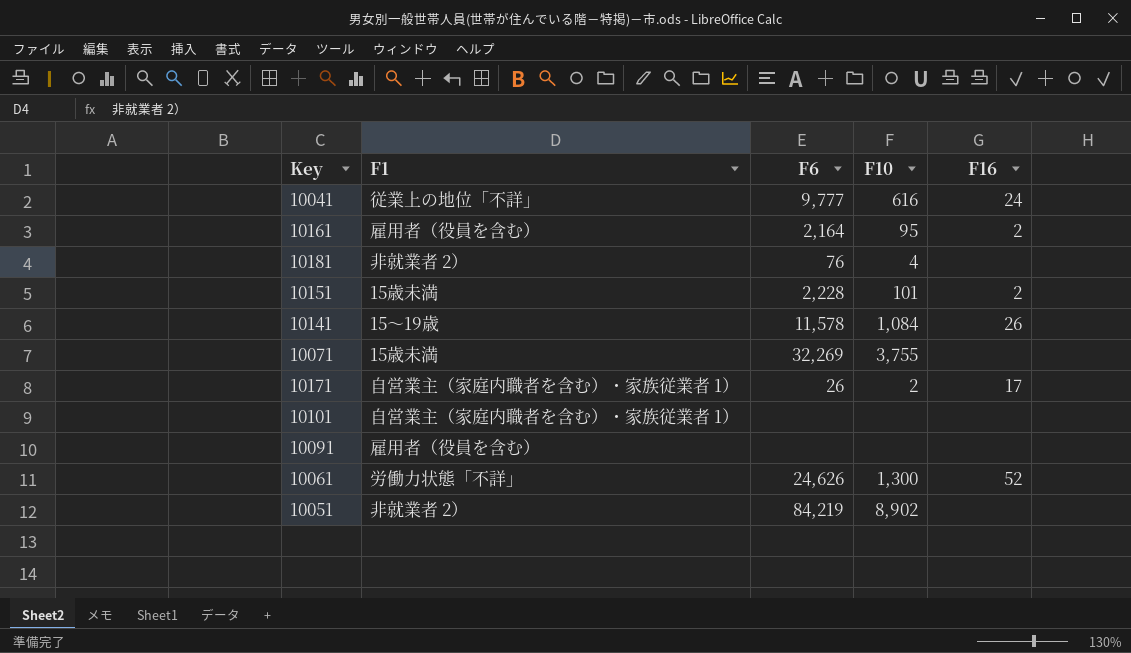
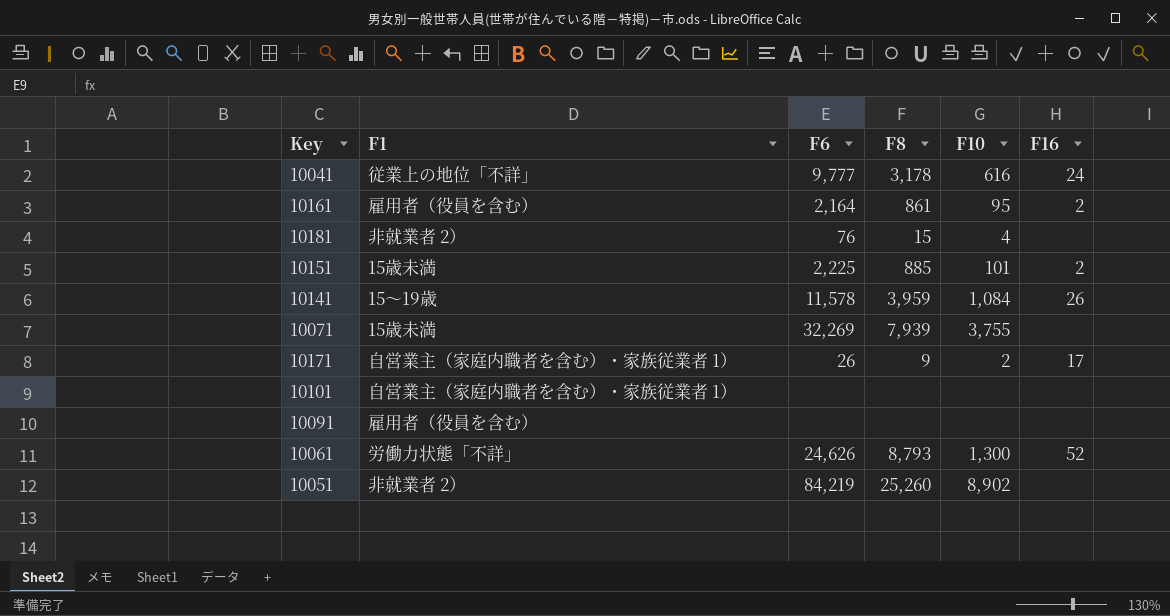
column F8 | position: none -> 4
10151 | F6: 2,228 -> 2,225

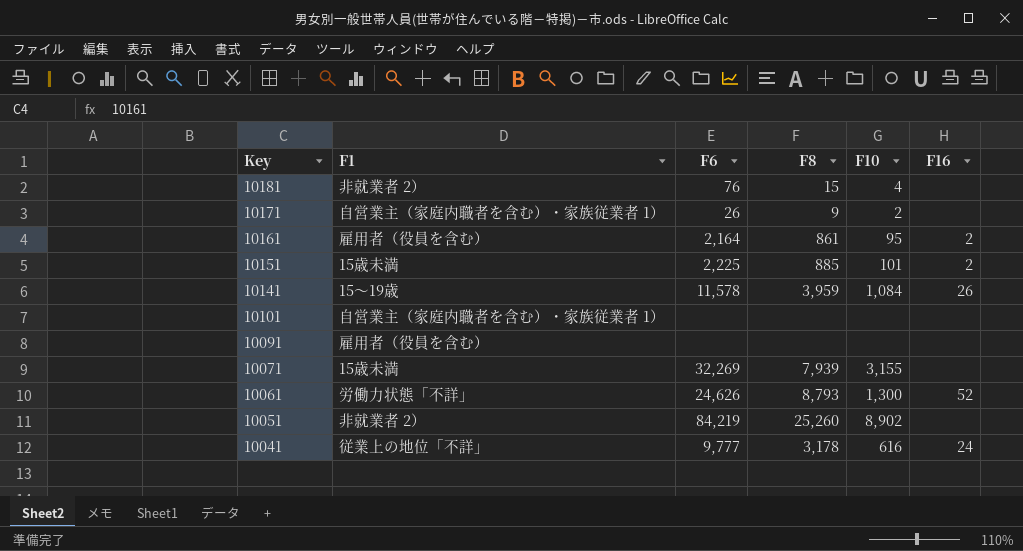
row order: none -> Key descending
10171 | F16: 17 -> none
10071 | F10: 3,755 -> 3,155

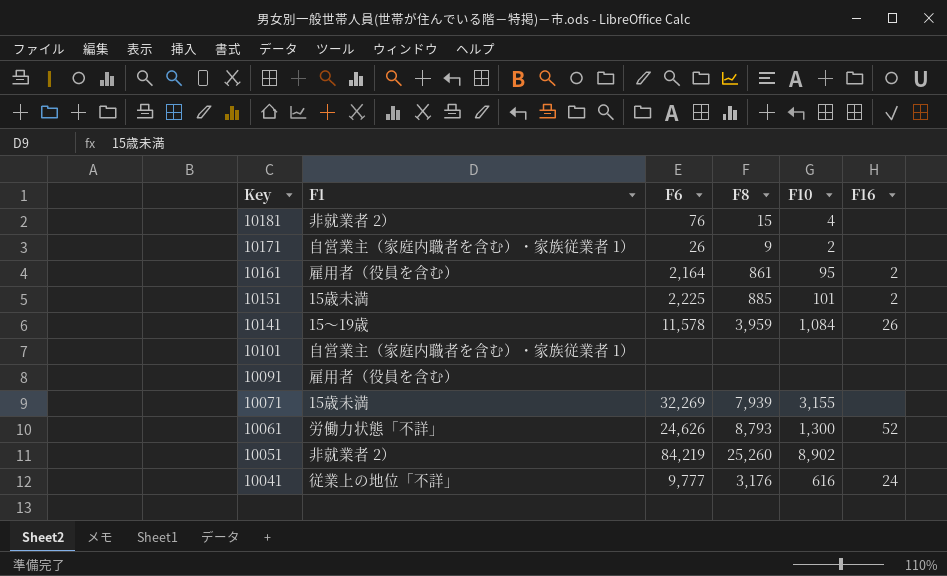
10041 | F8: 3,178 -> 3,176

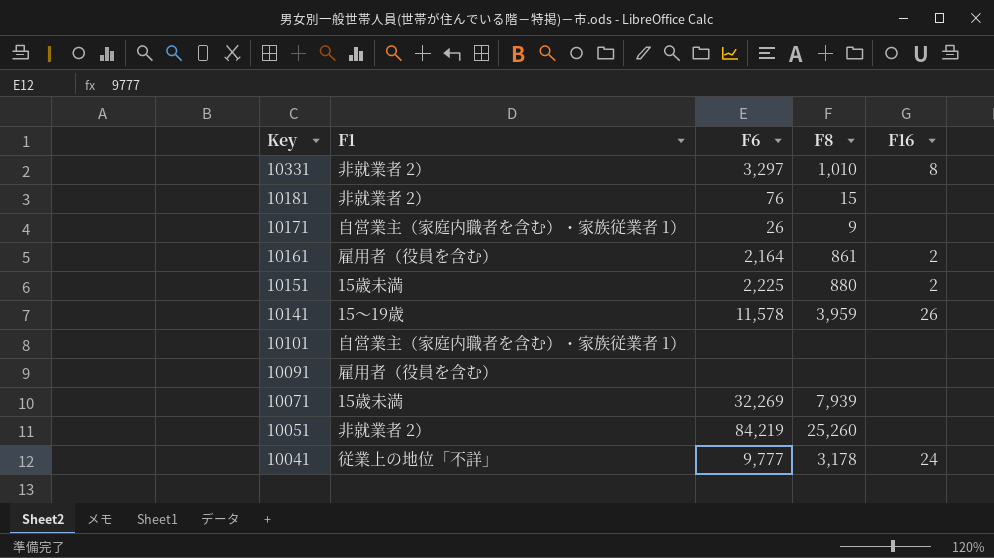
column F10 | position: 5 -> none
row 10061: 労働力状態「不詳」 | 24,626 | 8,793 | 1,300 | 52 -> none
row 10331: none -> 非就業者 2） | 3,297 | 1,010 | 8
10151 | F8: 885 -> 880
10041 | F8: 3,176 -> 3,178

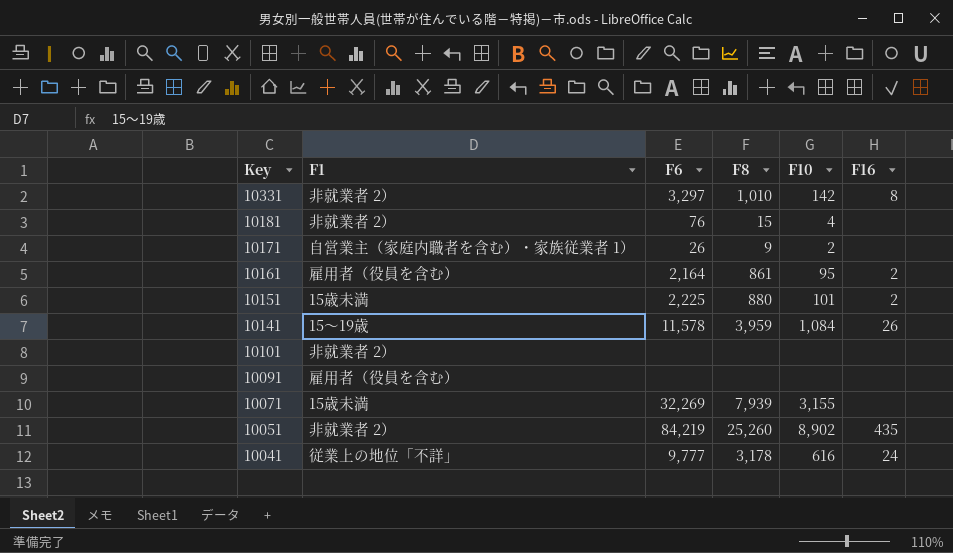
column F10 | position: none -> 5
10101 | F1: 自営業主（家庭内職者を含む）・家族従業者 1） -> 非就業者 2）
10051 | F16: none -> 435

